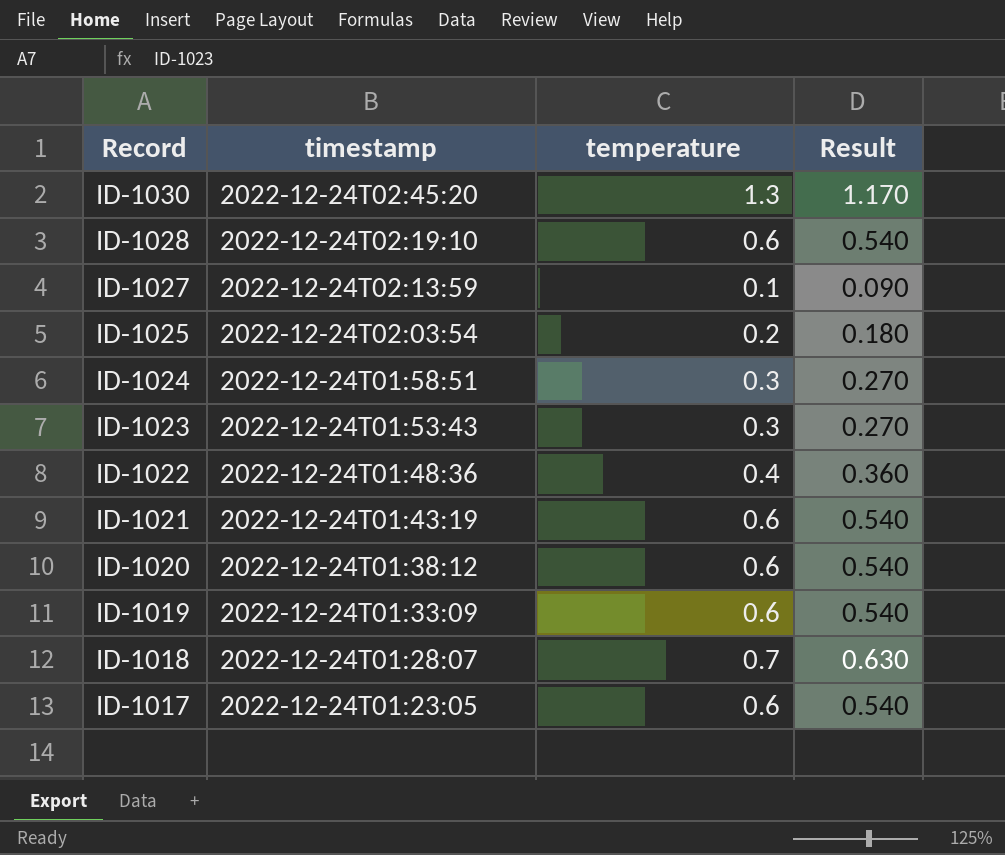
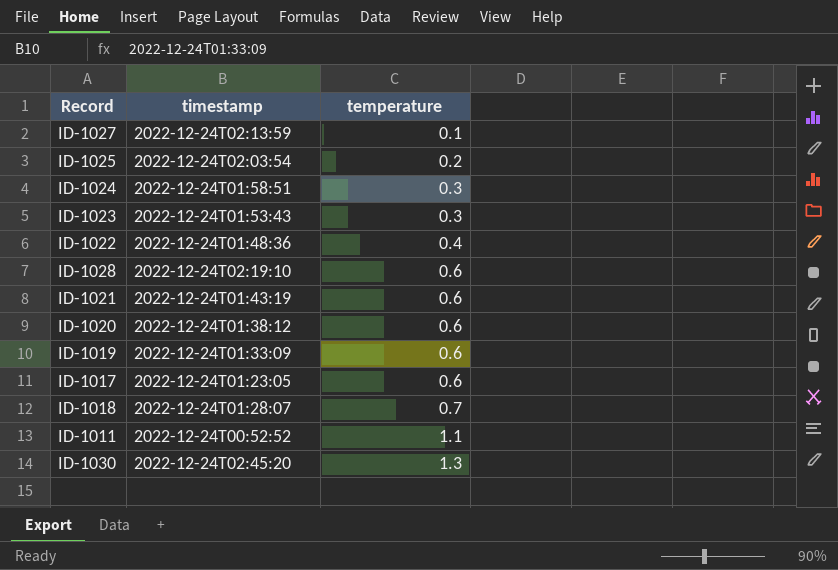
row order: Record descending -> temperature ascending
column Result | formula: [temperature] * 0.9 -> none
row ID-1011: none -> 2022-12-24T00:52:52 | 1.1

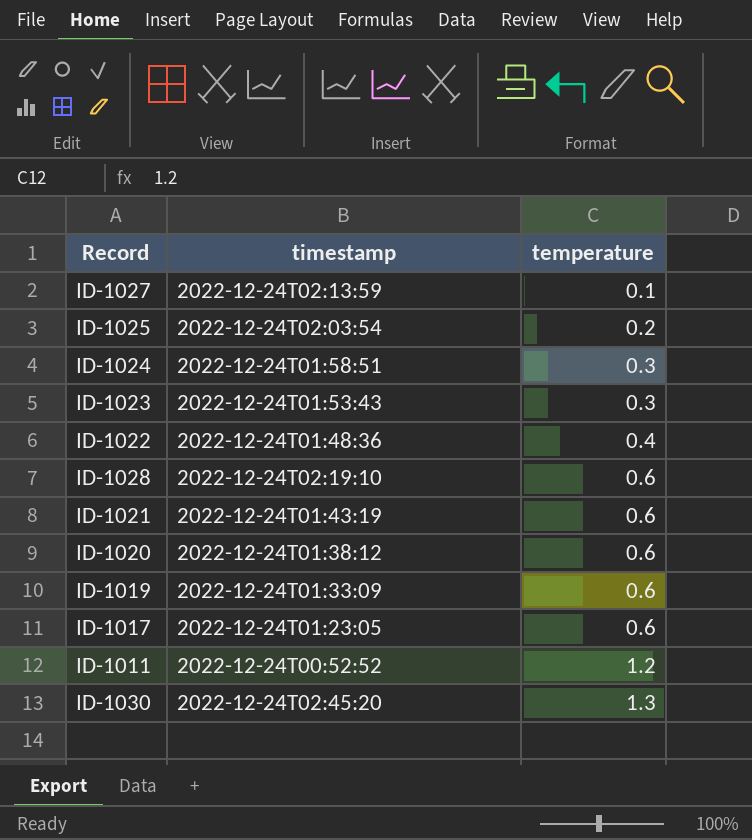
row ID-1018: 2022-12-24T01:28:07 | 0.7 -> none
ID-1011 | temperature: 1.1 -> 1.2

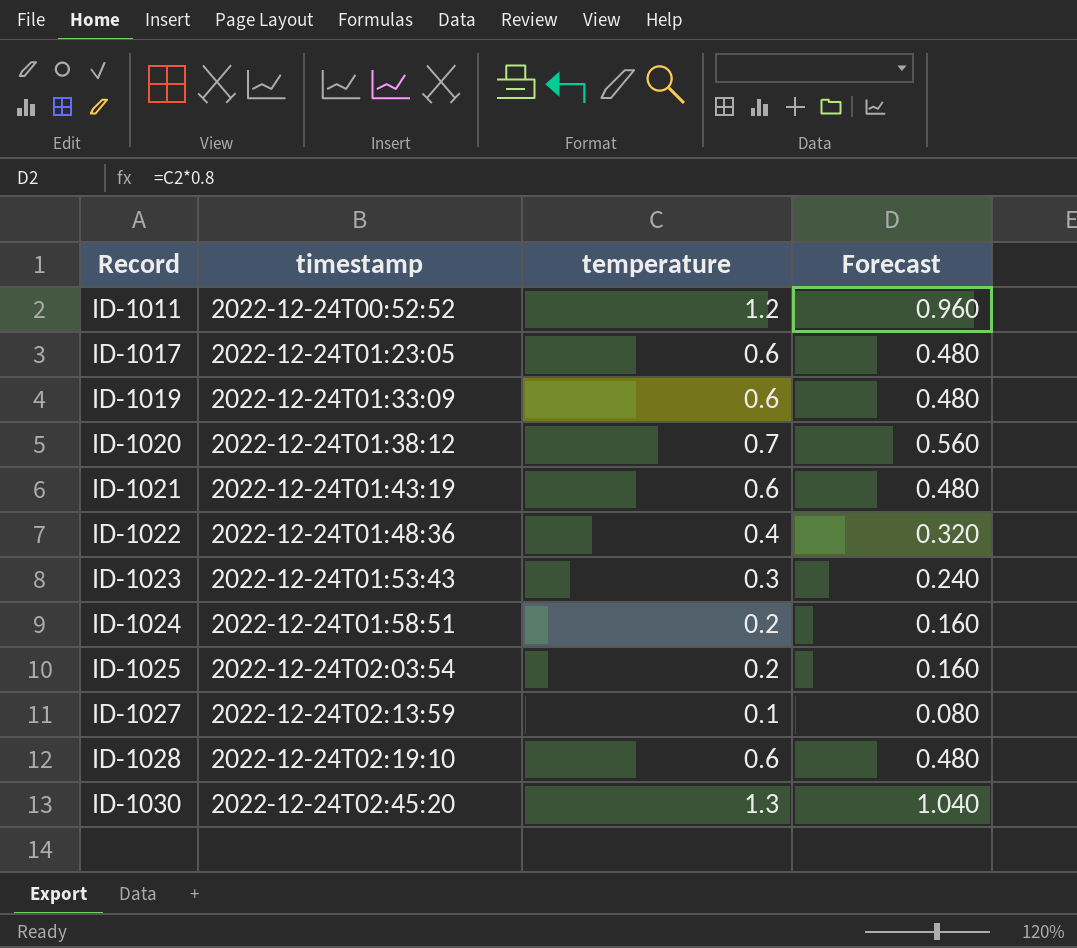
row order: temperature ascending -> Record ascending
column Forecast | formula: none -> [temperature] * 0.8
ID-1020 | temperature: 0.6 -> 0.7
ID-1024 | temperature: 0.3 -> 0.2

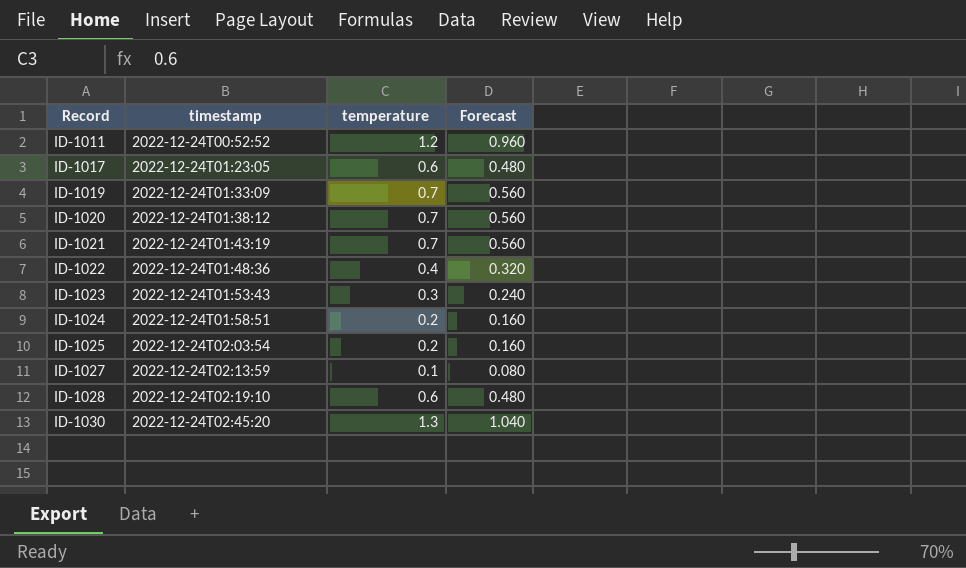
ID-1019 | temperature: 0.6 -> 0.7
ID-1019 | Forecast: 0.480 -> 0.560
ID-1021 | temperature: 0.6 -> 0.7
ID-1021 | Forecast: 0.480 -> 0.560

